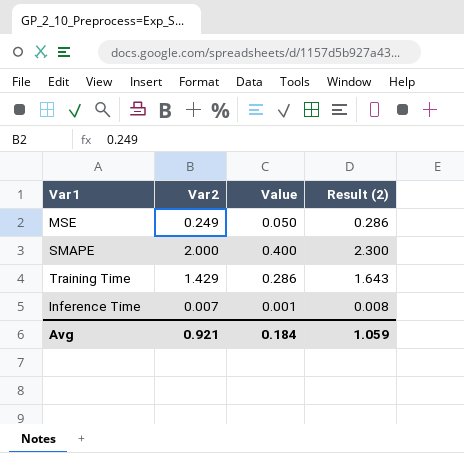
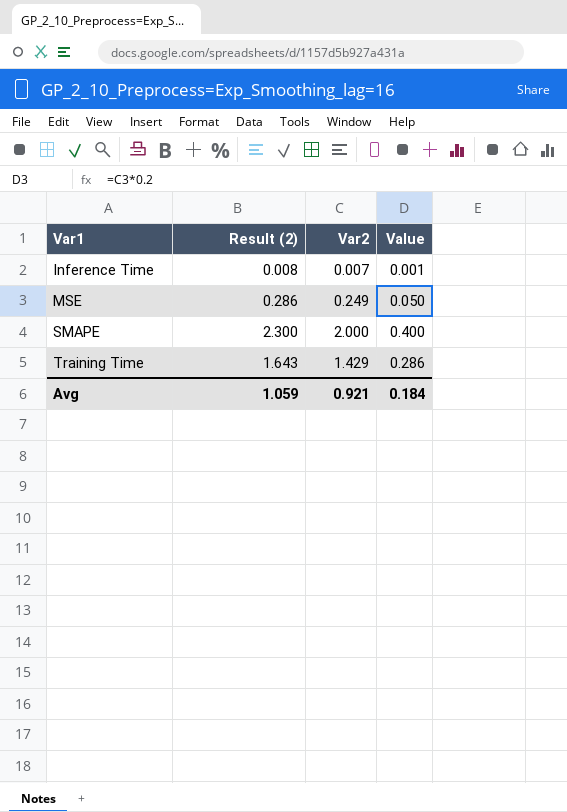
row order: none -> Var1 ascending
column Result (2) | position: 4 -> 2

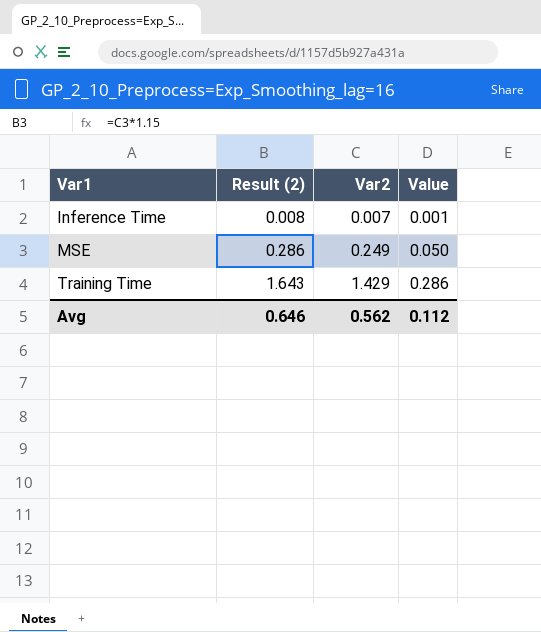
row SMAPE: 2.300 | 2.000 | 0.400 -> none
Avg | Result (2): 1.059 -> 0.646
Avg | Var2: 0.921 -> 0.562
Avg | Value: 0.184 -> 0.112

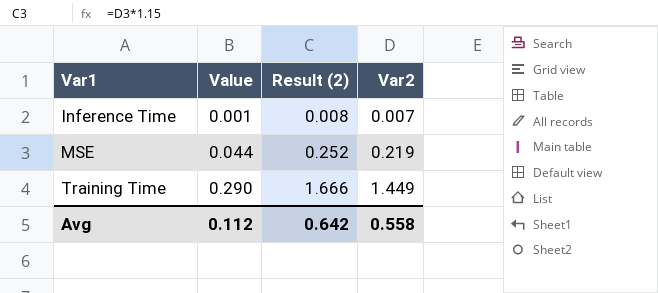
column Value | position: 4 -> 2
MSE | Value: 0.050 -> 0.044
MSE | Result (2): 0.286 -> 0.252
MSE | Var2: 0.249 -> 0.219
Training Time | Value: 0.286 -> 0.290
Training Time | Result (2): 1.643 -> 1.666
Training Time | Var2: 1.429 -> 1.449
Avg | Result (2): 0.646 -> 0.642
Avg | Var2: 0.562 -> 0.558

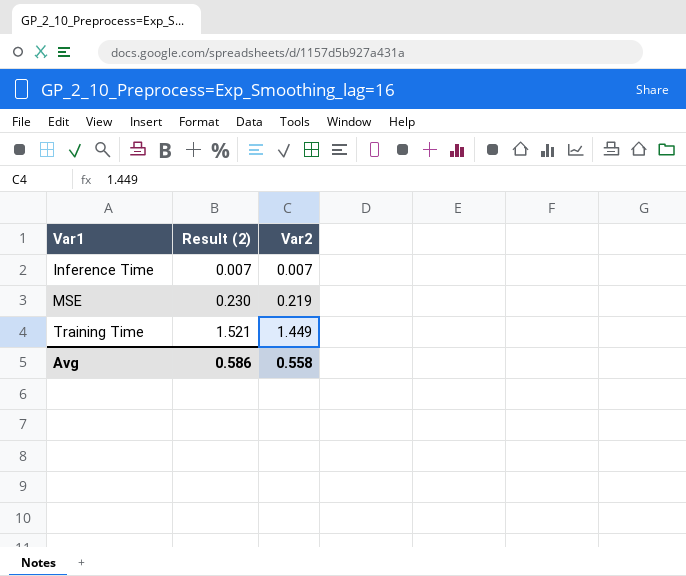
column Value | formula: [Var2] * 0.2 -> none
column Result (2) | formula: [Var2] * 1.15 -> [Var2] * 1.05
Avg | Result (2): 0.642 -> 0.586

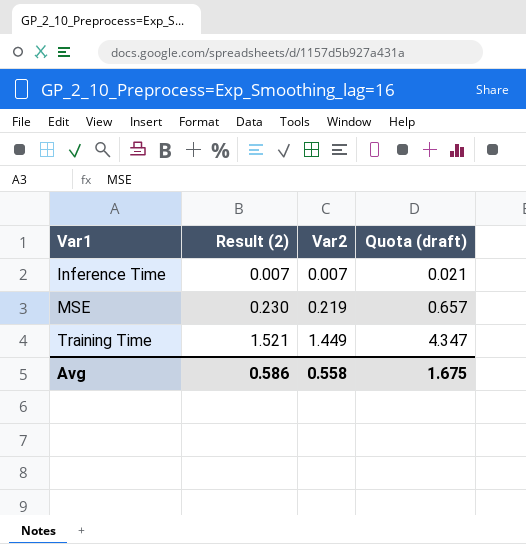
column Quota (draft) | formula: none -> [Var2] * 3

